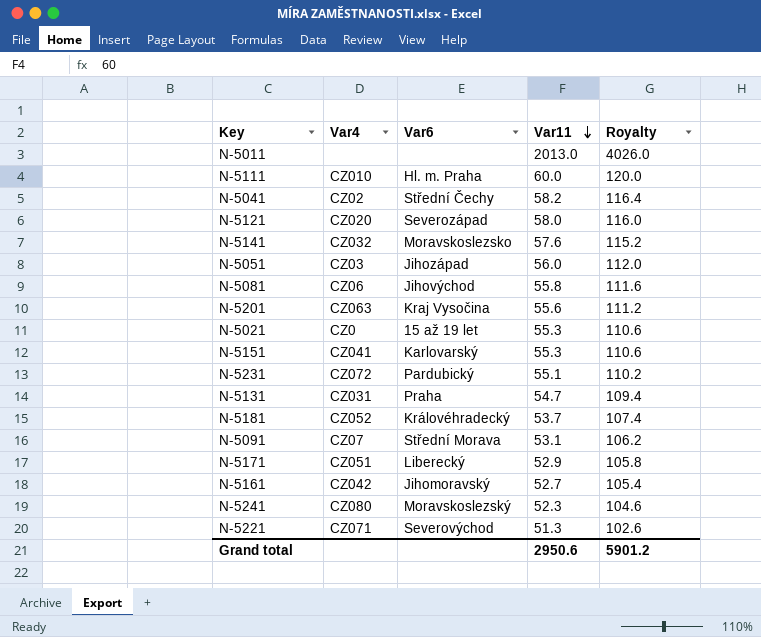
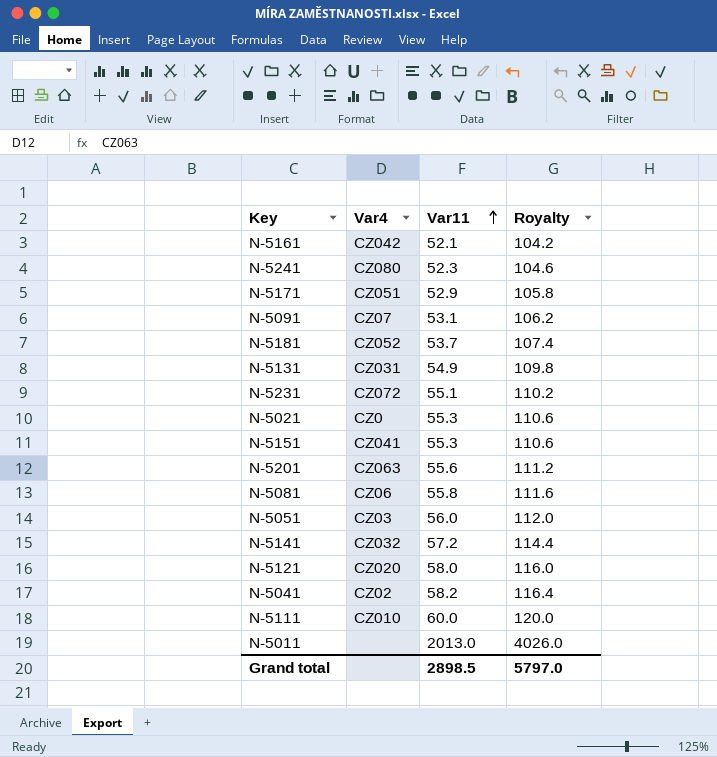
row order: Var11 descending -> Var11 ascending
column Var6 | position: 3 -> none
row N-5221: CZ071 | Severovýchod | 51.3 | 102.6 -> none
N-5161 | Var11: 52.7 -> 52.1
N-5161 | Royalty: 105.4 -> 104.2
N-5131 | Var11: 54.7 -> 54.9
N-5131 | Royalty: 109.4 -> 109.8
N-5141 | Var11: 57.6 -> 57.2
N-5141 | Royalty: 115.2 -> 114.4
Grand total | Var11: 2950.6 -> 2898.5
Grand total | Royalty: 5901.2 -> 5797.0

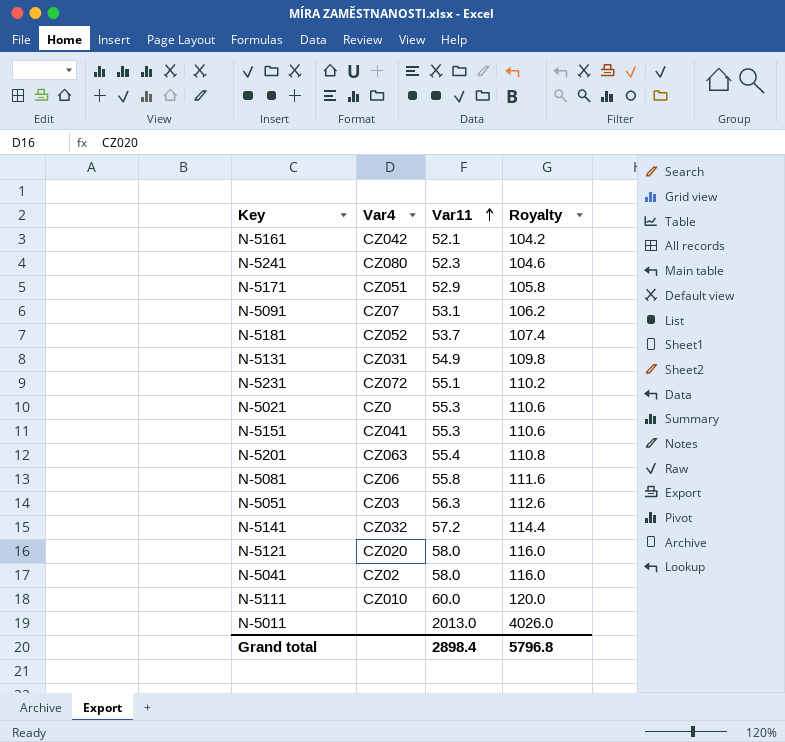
N-5201 | Var11: 55.6 -> 55.4
N-5201 | Royalty: 111.2 -> 110.8
N-5051 | Var11: 56.0 -> 56.3
N-5051 | Royalty: 112.0 -> 112.6
N-5041 | Var11: 58.2 -> 58.0
N-5041 | Royalty: 116.4 -> 116.0
Grand total | Var11: 2898.5 -> 2898.4
Grand total | Royalty: 5797.0 -> 5796.8

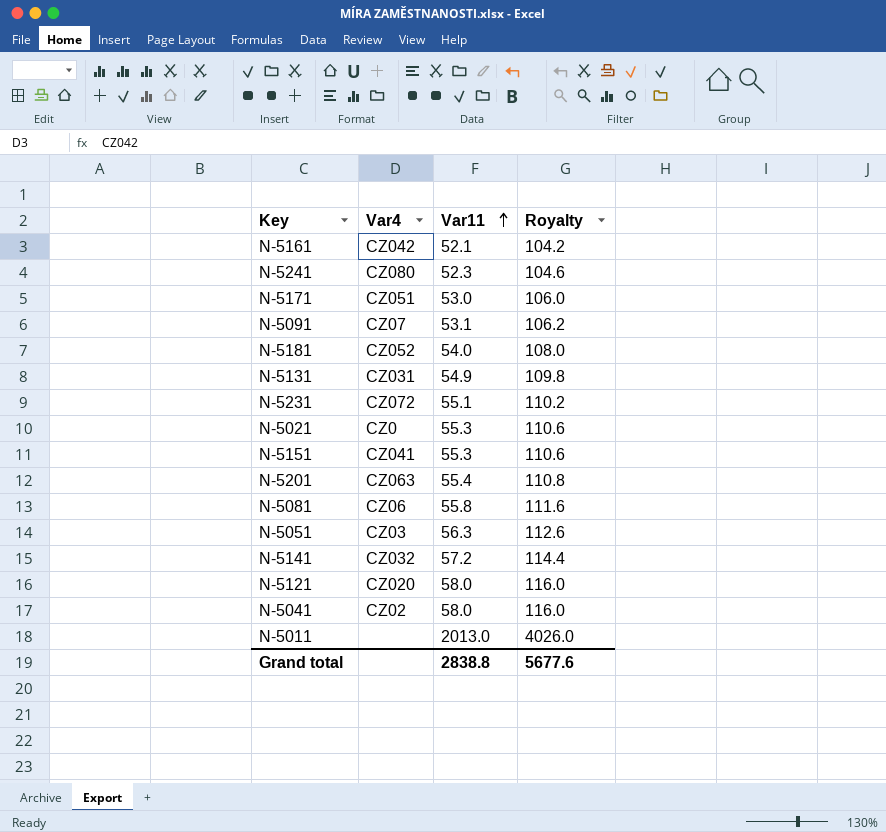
row N-5111: CZ010 | 60.0 | 120.0 -> none
N-5171 | Var11: 52.9 -> 53.0
N-5171 | Royalty: 105.8 -> 106.0
N-5181 | Var11: 53.7 -> 54.0
N-5181 | Royalty: 107.4 -> 108.0
Grand total | Var11: 2898.4 -> 2838.8
Grand total | Royalty: 5796.8 -> 5677.6

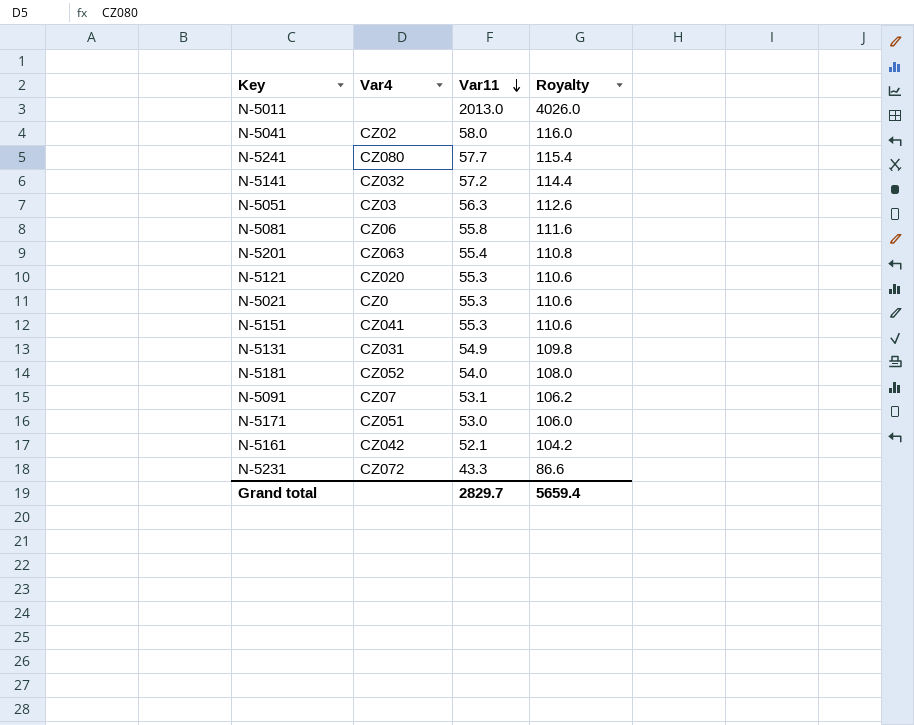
row order: Var11 ascending -> Var11 descending
N-5241 | Var11: 52.3 -> 57.7
N-5241 | Royalty: 104.6 -> 115.4
N-5121 | Var11: 58.0 -> 55.3
N-5121 | Royalty: 116.0 -> 110.6
N-5231 | Var11: 55.1 -> 43.3
N-5231 | Royalty: 110.2 -> 86.6
Grand total | Var11: 2838.8 -> 2829.7
Grand total | Royalty: 5677.6 -> 5659.4

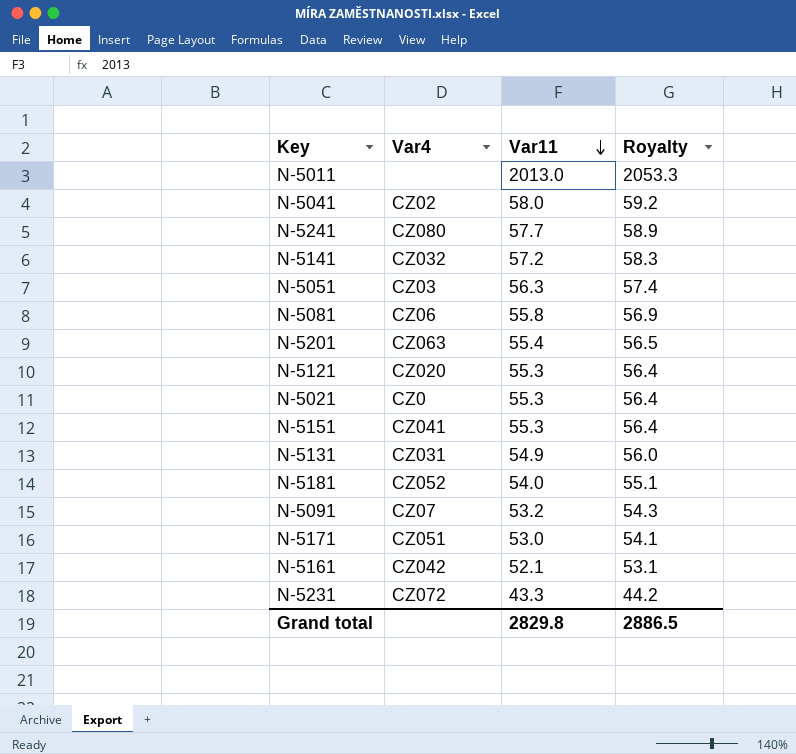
column Royalty | formula: [Var11] * 2 -> [Var11] * 1.02
N-5091 | Var11: 53.1 -> 53.2
Grand total | Var11: 2829.7 -> 2829.8
Grand total | Royalty: 5659.4 -> 2886.5

